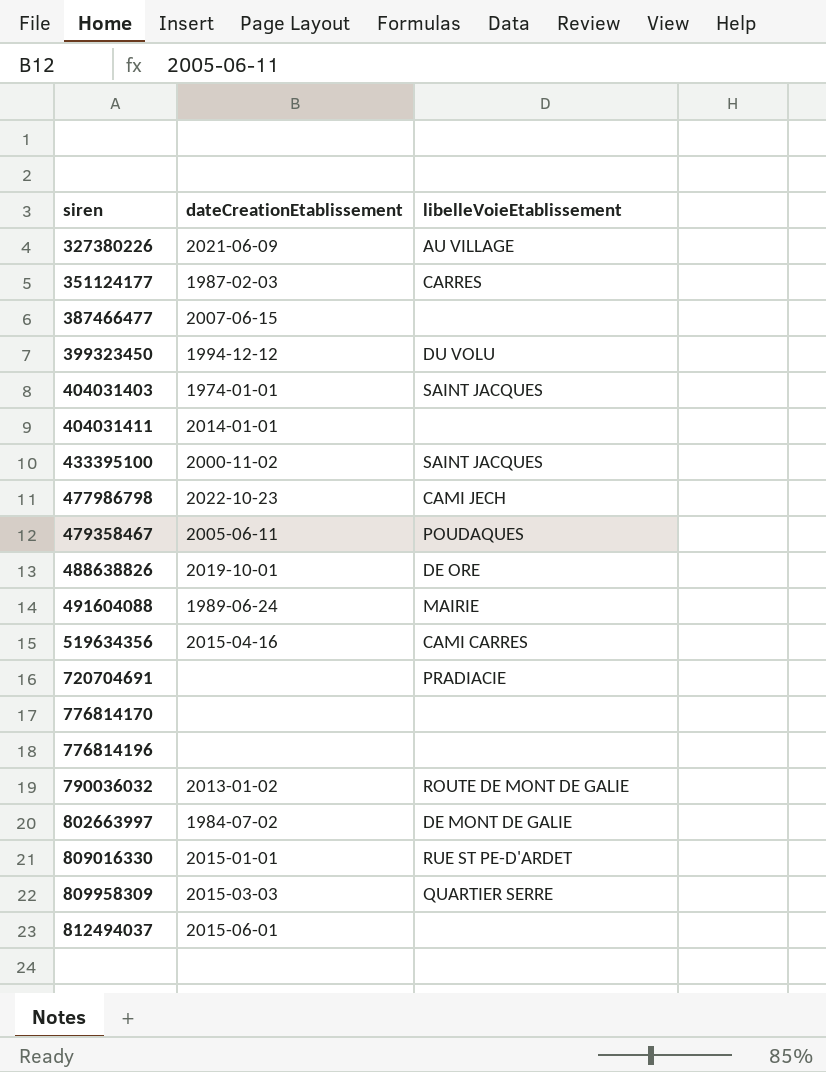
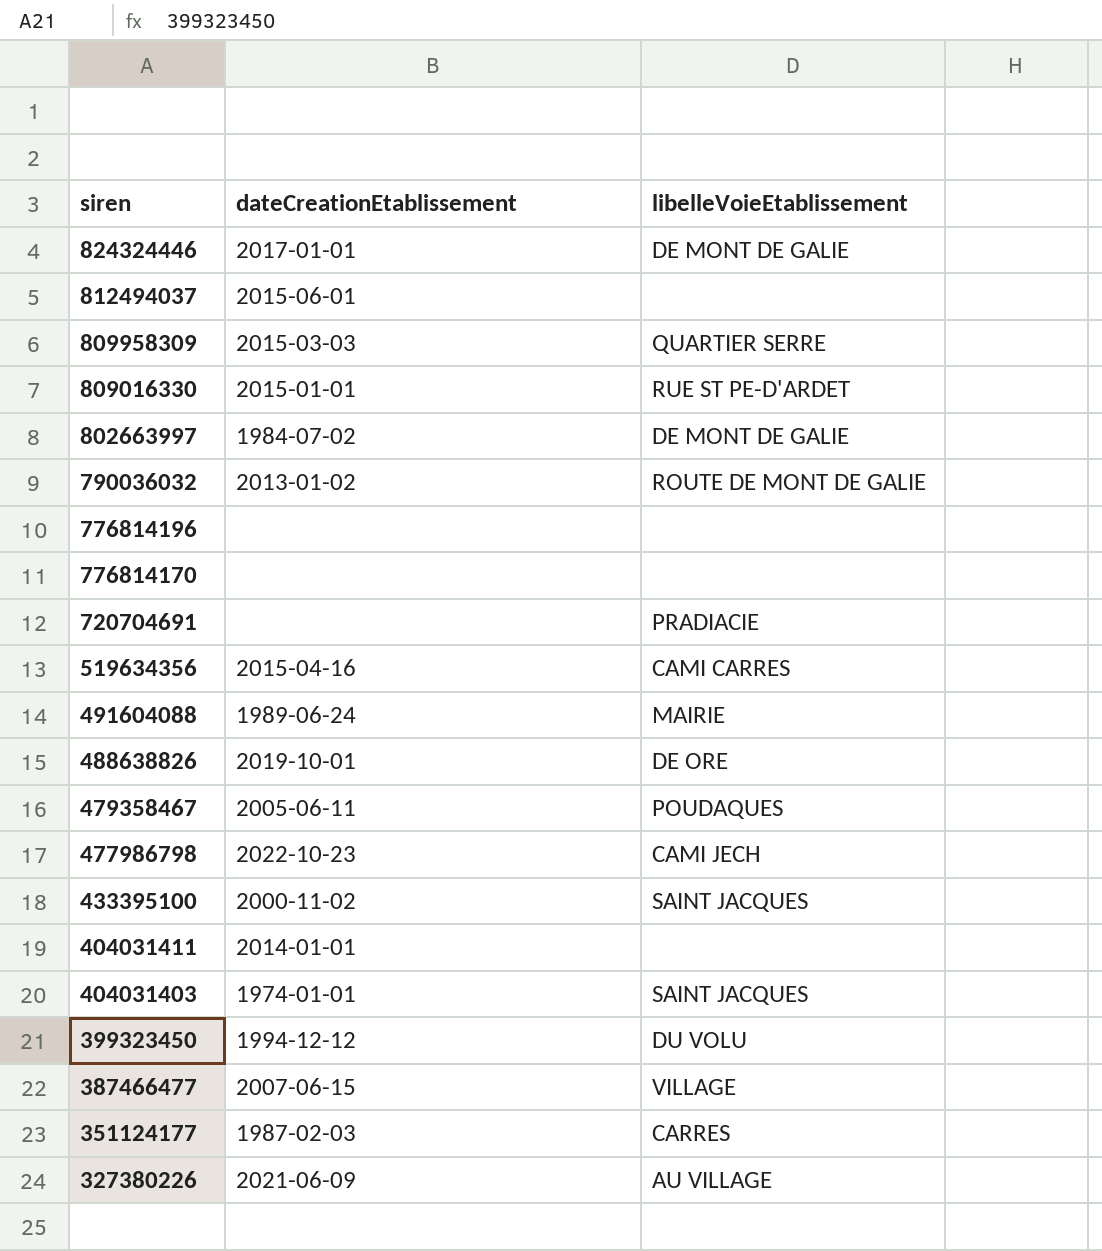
row order: siren ascending -> siren descending
row 824324446: none -> 2017-01-01 | DE MONT DE GALIE
387466477 | libelleVoieEtablissement: none -> VILLAGE

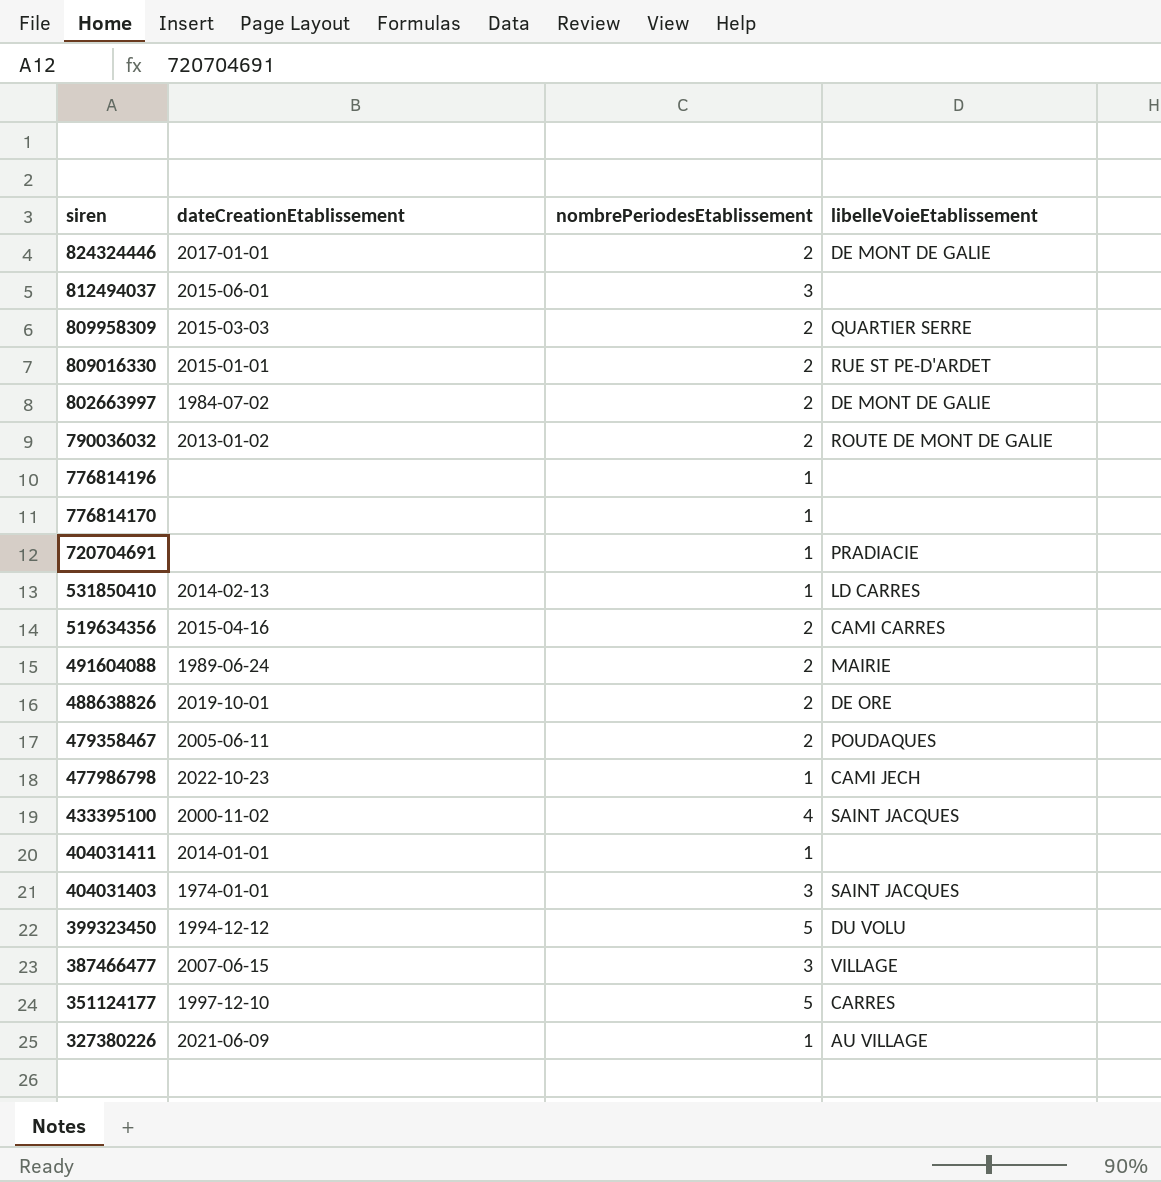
column nombrePeriodesEtablissement | position: none -> 3
row 531850410: none -> 2014-02-13 | 1 | LD CARRES
351124177 | dateCreationEtablissement: 1987-02-03 -> 1997-12-10

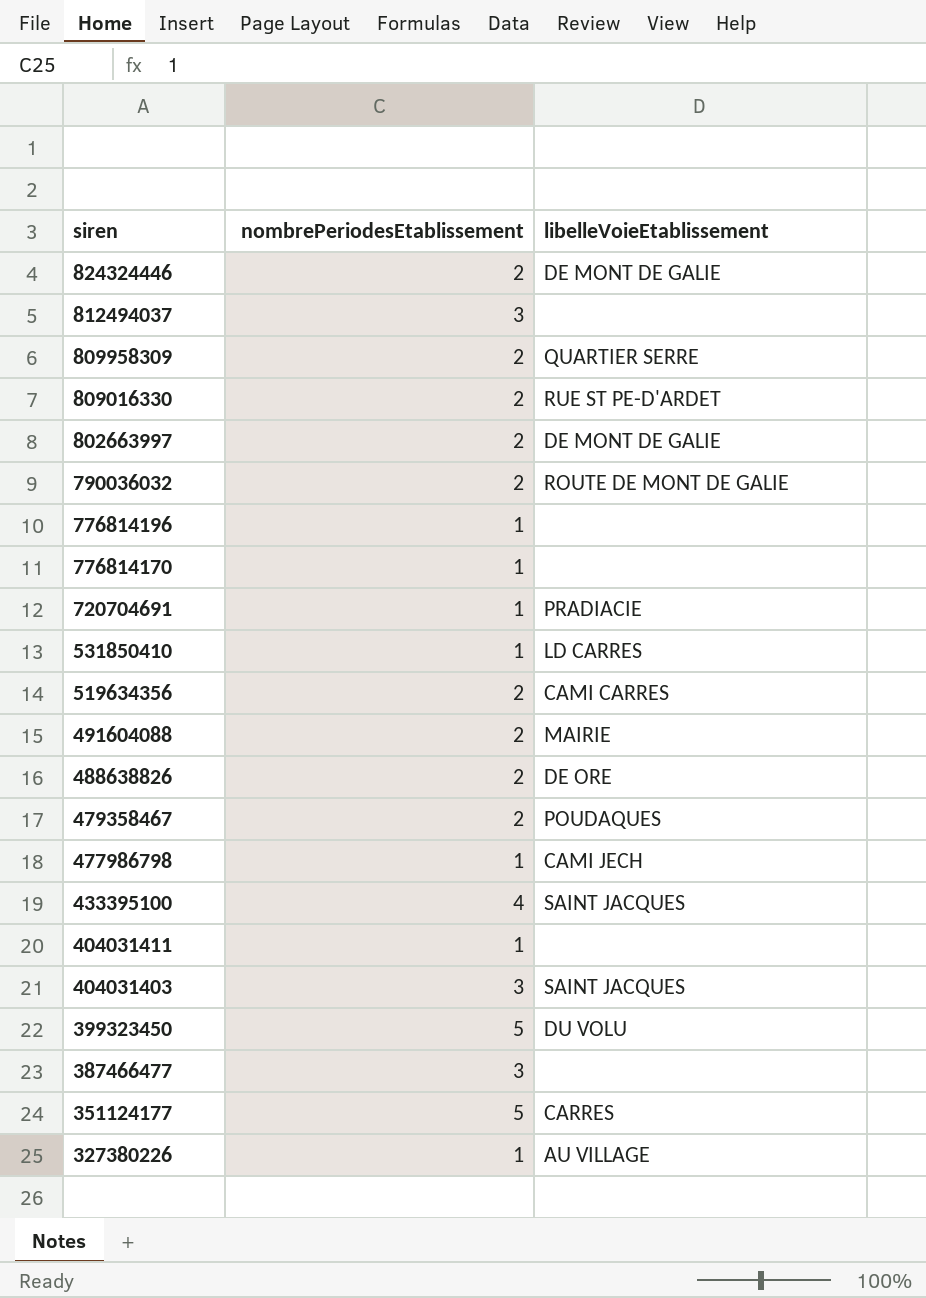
column dateCreationEtablissement | position: 2 -> none
387466477 | libelleVoieEtablissement: VILLAGE -> none

